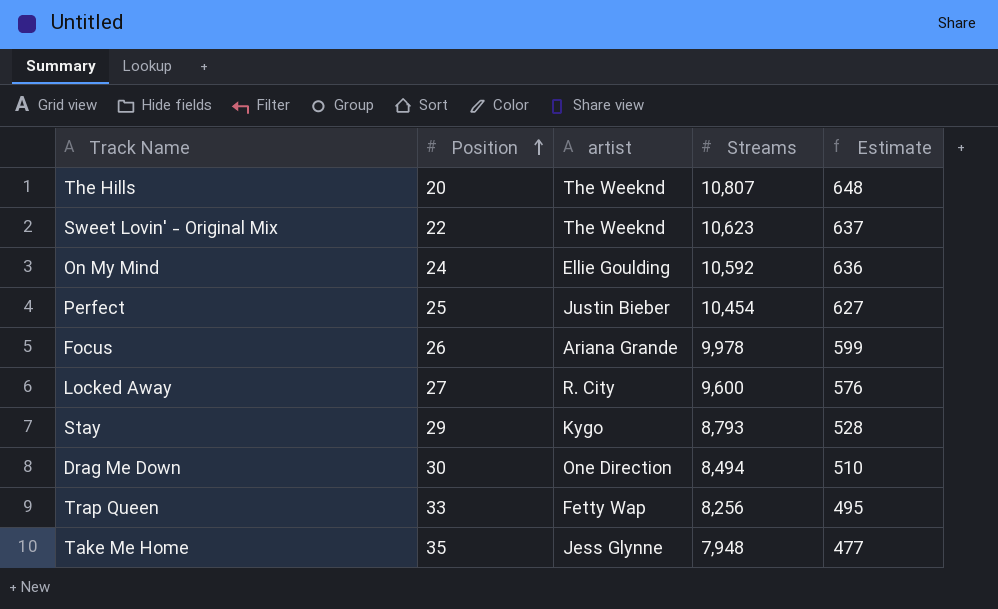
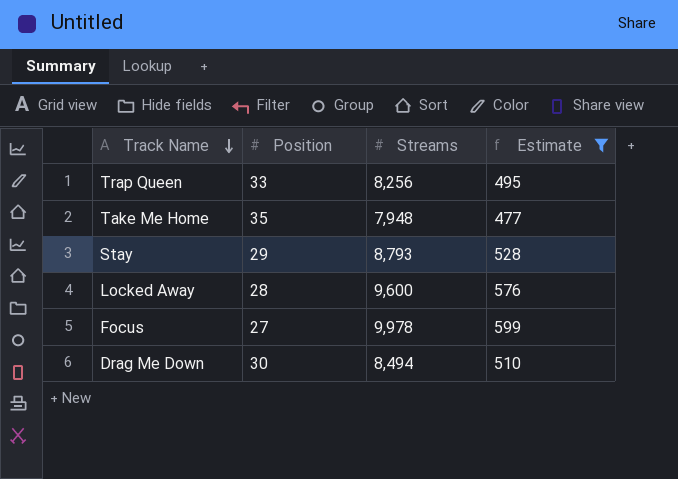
filter: none -> Estimate <= 599
row order: Position ascending -> Track Name descending
column artist | position: 3 -> none
Locked Away | Position: 27 -> 28
Focus | Position: 26 -> 27

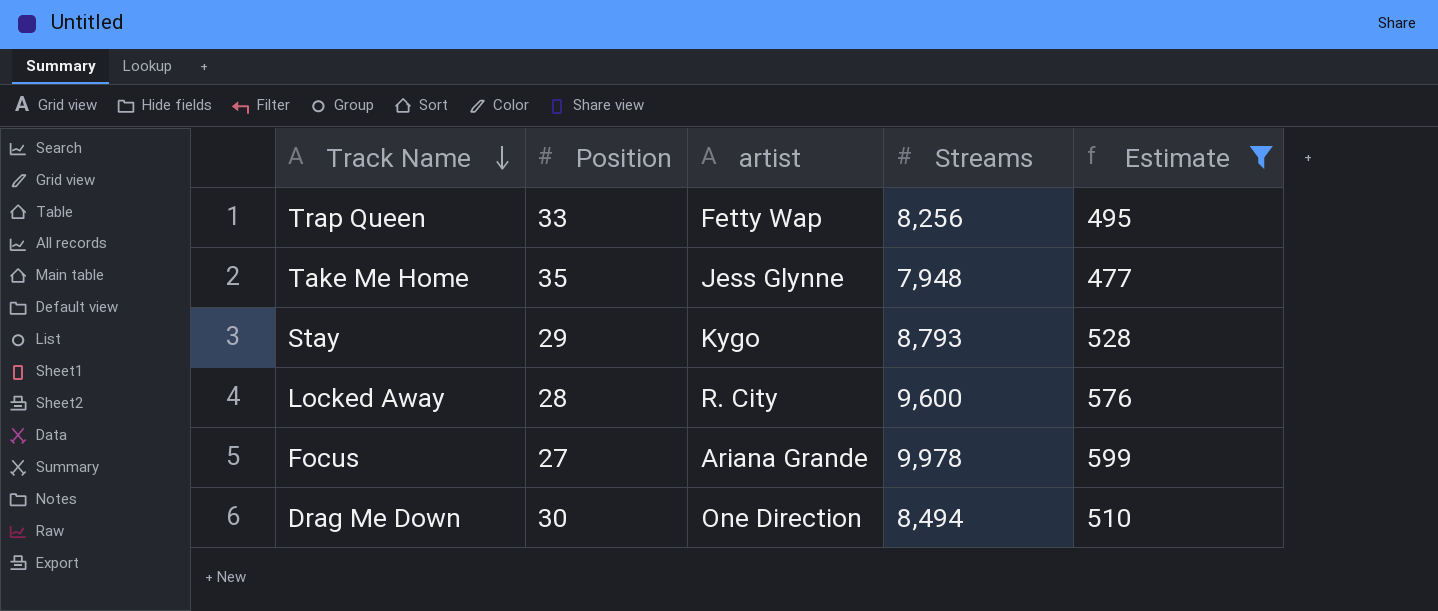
column artist | position: none -> 3

